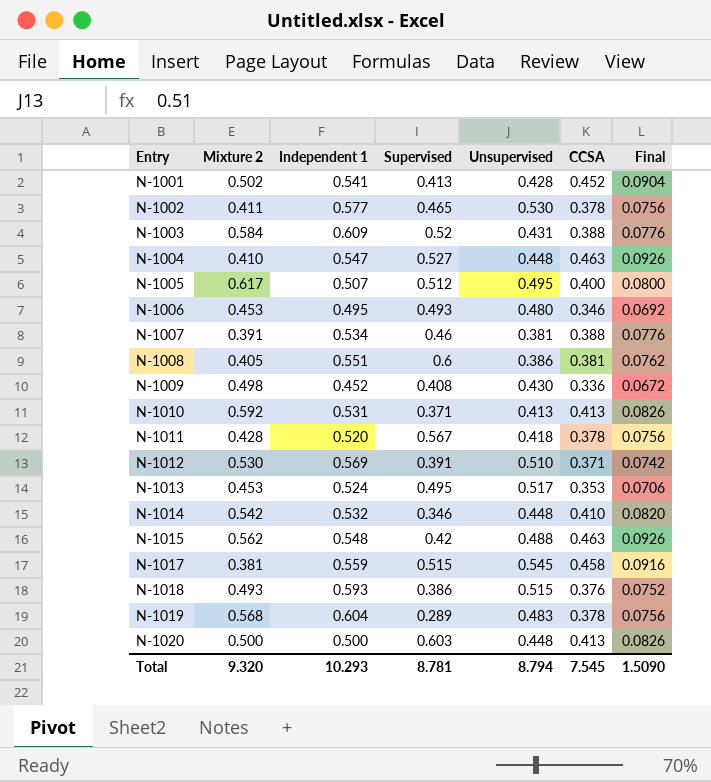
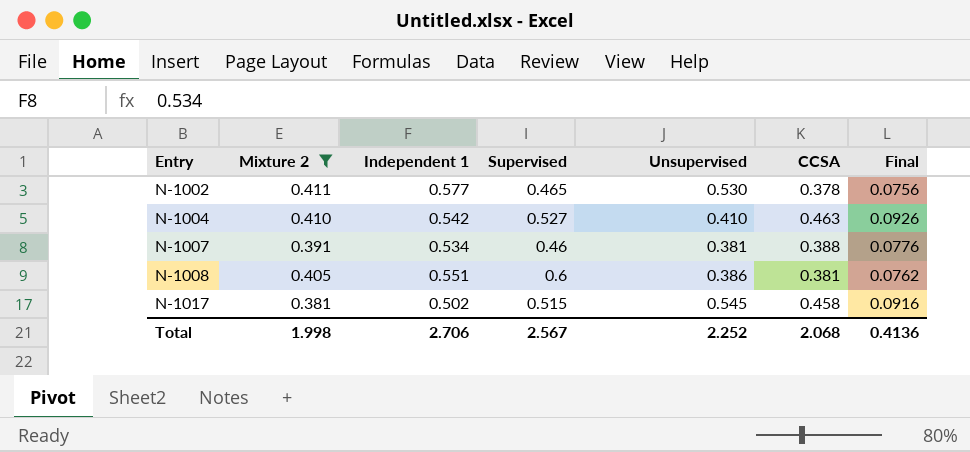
filter: none -> Mixture 2 <= 0.411
N-1004 | Independent 1: 0.547 -> 0.542
N-1004 | Unsupervised: 0.448 -> 0.410
N-1017 | Independent 1: 0.559 -> 0.502
Total | Mixture 2: 9.320 -> 1.998
Total | Independent 1: 10.293 -> 2.706
Total | Supervised: 8.781 -> 2.567
Total | Unsupervised: 8.794 -> 2.252
Total | CCSA: 7.545 -> 2.068
Total | Final: 1.5090 -> 0.4136

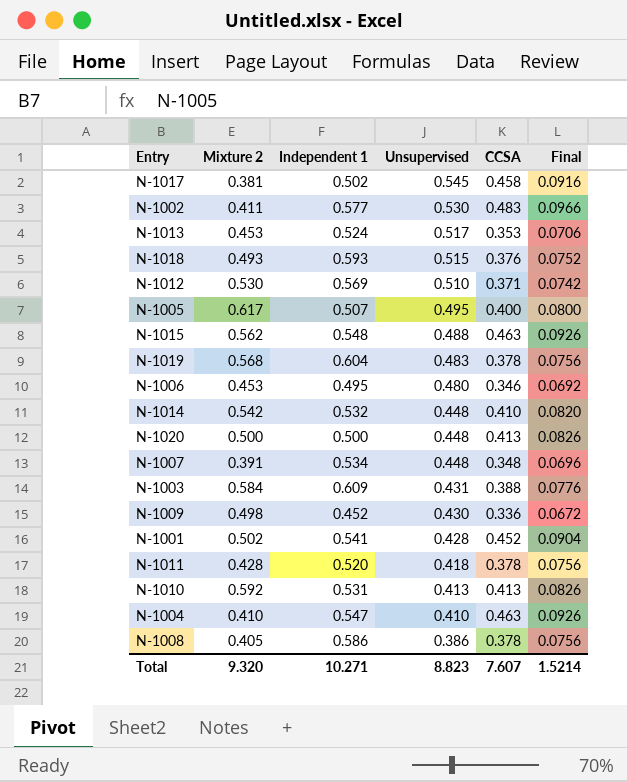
filter: Mixture 2 <= 0.411 -> none
row order: Entry ascending -> Unsupervised descending
column Supervised | position: 4 -> none
N-1002 | CCSA: 0.378 -> 0.483
N-1002 | Final: 0.0756 -> 0.0966
N-1007 | Unsupervised: 0.381 -> 0.448
N-1007 | CCSA: 0.388 -> 0.348
N-1007 | Final: 0.0776 -> 0.0696
N-1004 | Independent 1: 0.542 -> 0.547
N-1008 | Independent 1: 0.551 -> 0.586
N-1008 | CCSA: 0.381 -> 0.378
N-1008 | Final: 0.0762 -> 0.0756
Total | Mixture 2: 1.998 -> 9.320
Total | Independent 1: 2.706 -> 10.271
Total | Unsupervised: 2.252 -> 8.823
Total | CCSA: 2.068 -> 7.607
Total | Final: 0.4136 -> 1.5214

